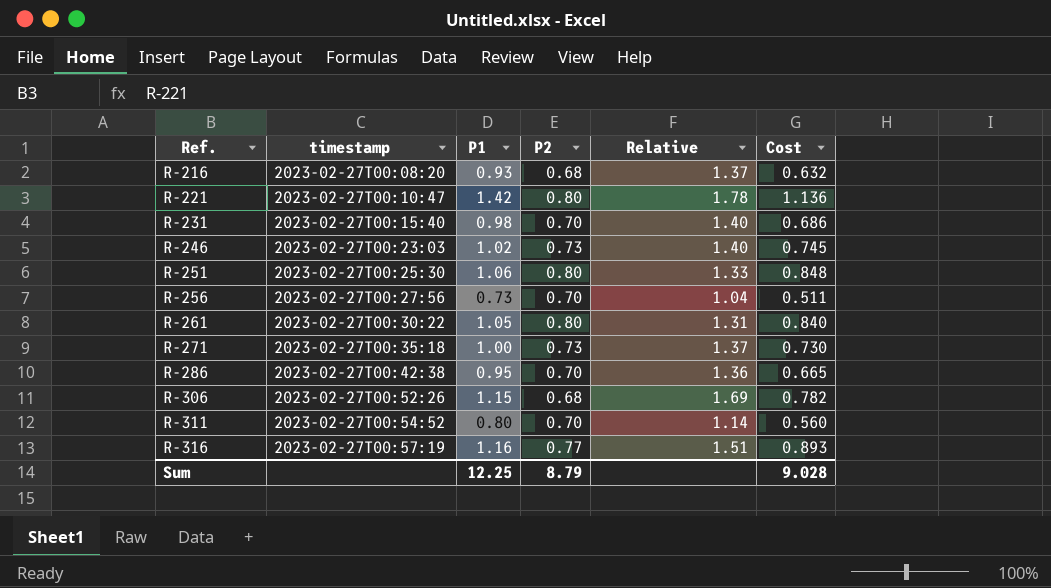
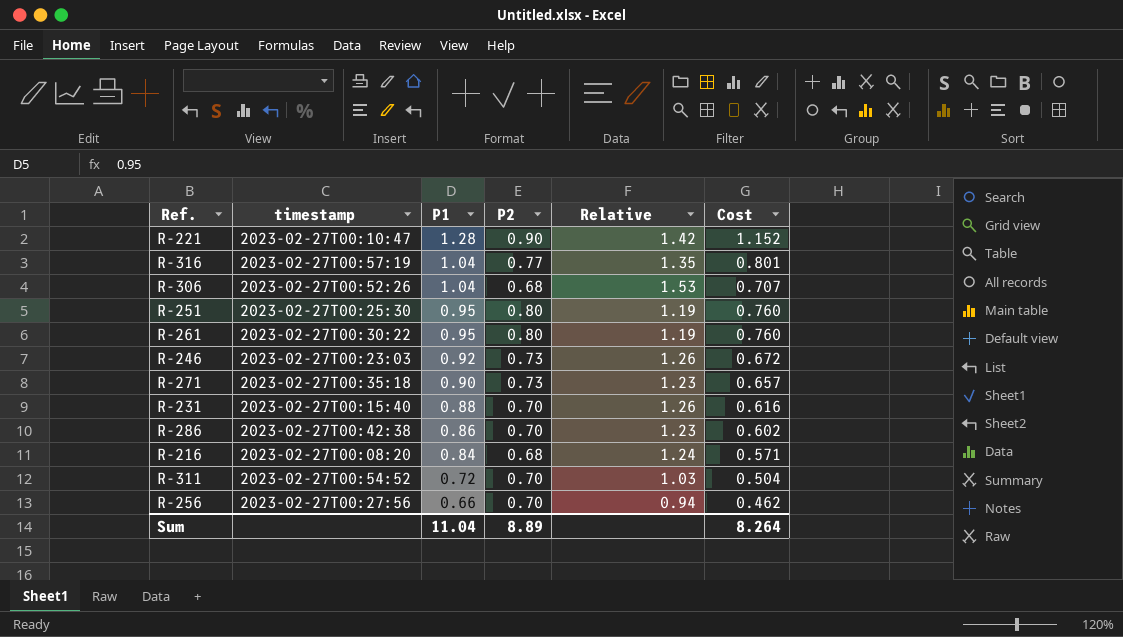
row order: Ref. ascending -> P1 descending
R-221 | P1: 1.42 -> 1.28
R-221 | P2: 0.80 -> 0.90
R-221 | Relative: 1.78 -> 1.42
R-221 | Cost: 1.136 -> 1.152
R-316 | P1: 1.16 -> 1.04
R-316 | Relative: 1.51 -> 1.35
R-316 | Cost: 0.893 -> 0.801
R-306 | P1: 1.15 -> 1.04
R-306 | Relative: 1.69 -> 1.53
R-306 | Cost: 0.782 -> 0.707
R-251 | P1: 1.06 -> 0.95
R-251 | Relative: 1.33 -> 1.19
R-251 | Cost: 0.848 -> 0.760
R-261 | P1: 1.05 -> 0.95
R-261 | Relative: 1.31 -> 1.19
R-261 | Cost: 0.840 -> 0.760
R-246 | P1: 1.02 -> 0.92
R-246 | Relative: 1.40 -> 1.26
R-246 | Cost: 0.745 -> 0.672
R-271 | P1: 1.00 -> 0.90
R-271 | Relative: 1.37 -> 1.23
R-271 | Cost: 0.730 -> 0.657
R-231 | P1: 0.98 -> 0.88
R-231 | Relative: 1.40 -> 1.26
R-231 | Cost: 0.686 -> 0.616
R-286 | P1: 0.95 -> 0.86
R-286 | Relative: 1.36 -> 1.23
R-286 | Cost: 0.665 -> 0.602
R-216 | P1: 0.93 -> 0.84
R-216 | Relative: 1.37 -> 1.24
R-216 | Cost: 0.632 -> 0.571
R-311 | P1: 0.80 -> 0.72
R-311 | Relative: 1.14 -> 1.03
R-311 | Cost: 0.560 -> 0.504
R-256 | P1: 0.73 -> 0.66
R-256 | Relative: 1.04 -> 0.94
R-256 | Cost: 0.511 -> 0.462
Sum | P1: 12.25 -> 11.04
Sum | P2: 8.79 -> 8.89
Sum | Cost: 9.028 -> 8.264

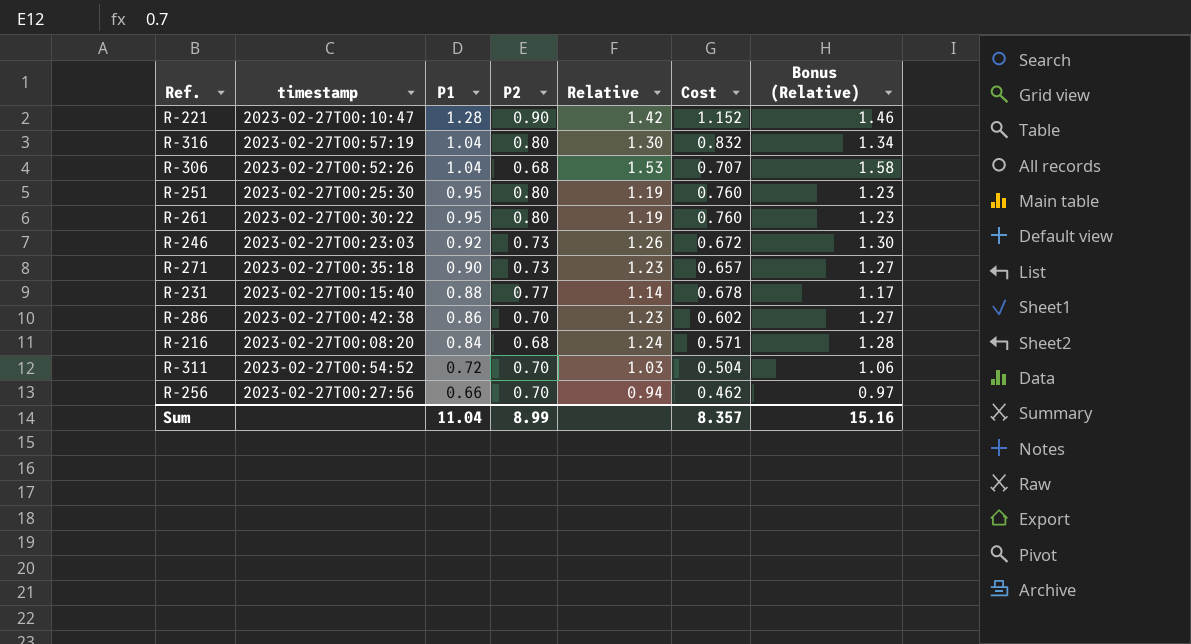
column Bonus (Relative) | formula: none -> [Relative] * 1.03
R-316 | P2: 0.77 -> 0.80
R-316 | Relative: 1.35 -> 1.30
R-316 | Cost: 0.801 -> 0.832
R-231 | P2: 0.70 -> 0.77
R-231 | Relative: 1.26 -> 1.14
R-231 | Cost: 0.616 -> 0.678
Sum | P2: 8.89 -> 8.99
Sum | Cost: 8.264 -> 8.357

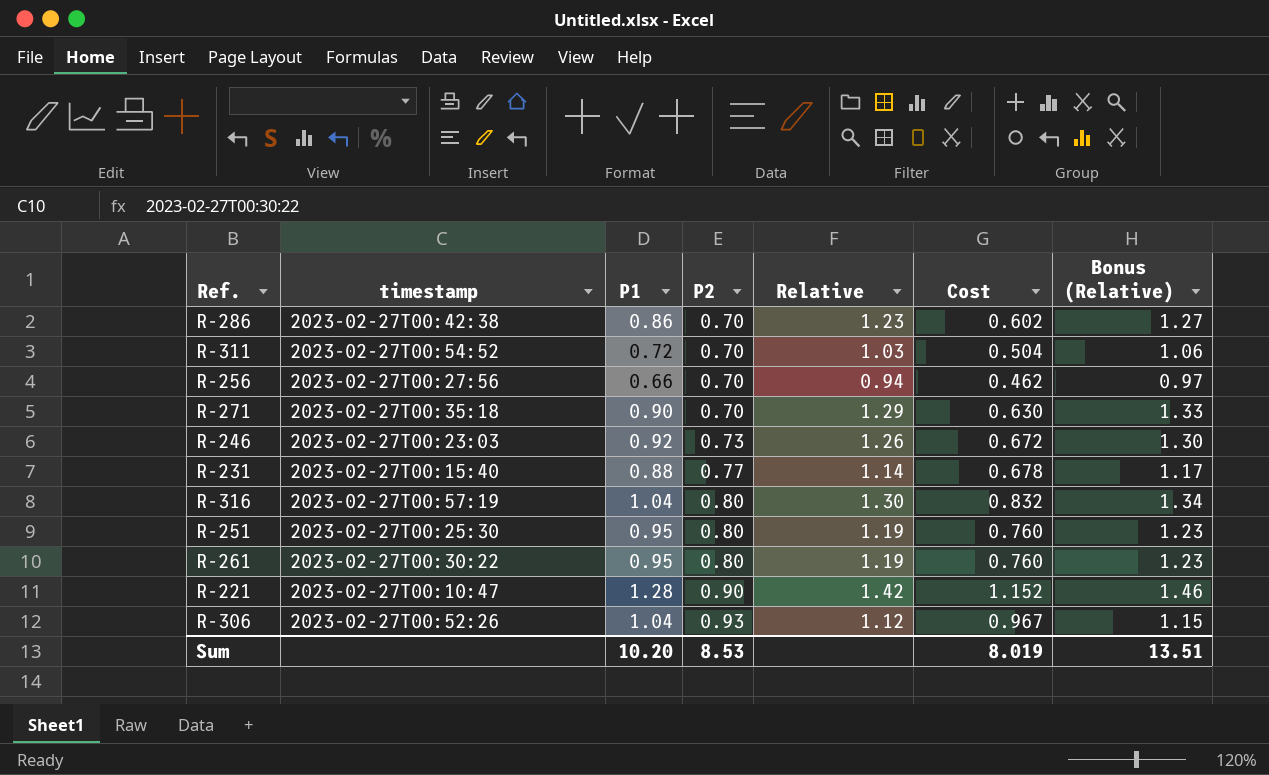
row order: P1 descending -> P2 ascending
row R-216: 2023-02-27T00:08:20 | 0.84 | 0.68 | 1.24 | 0.571 | 1.28 -> none
R-271 | P2: 0.73 -> 0.70
R-271 | Relative: 1.23 -> 1.29
R-271 | Cost: 0.657 -> 0.630
R-271 | Bonus (Relative): 1.27 -> 1.33
R-306 | P2: 0.68 -> 0.93
R-306 | Relative: 1.53 -> 1.12
R-306 | Cost: 0.707 -> 0.967
R-306 | Bonus (Relative): 1.58 -> 1.15
Sum | P1: 11.04 -> 10.20
Sum | P2: 8.99 -> 8.53
Sum | Cost: 8.357 -> 8.019
Sum | Bonus (Relative): 15.16 -> 13.51

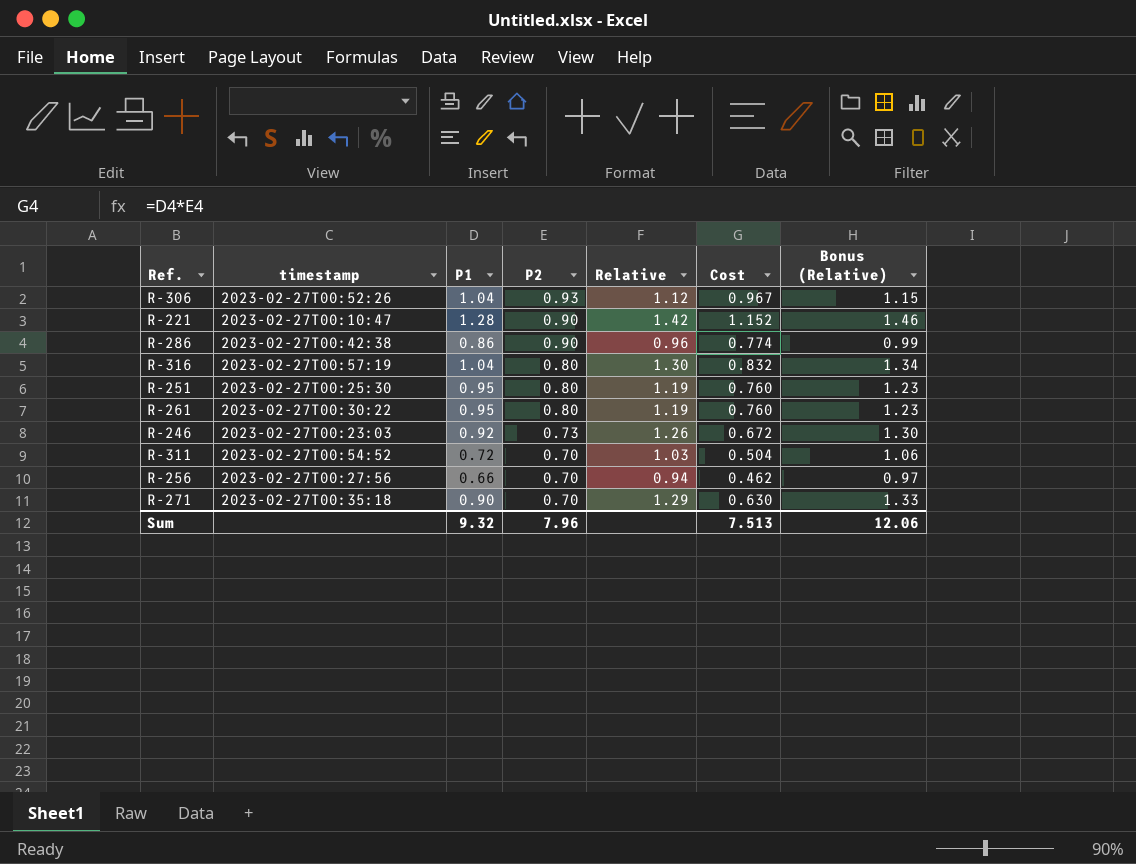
row order: P2 ascending -> P2 descending
row R-231: 2023-02-27T00:15:40 | 0.88 | 0.77 | 1.14 | 0.678 | 1.17 -> none
R-286 | P2: 0.70 -> 0.90
R-286 | Relative: 1.23 -> 0.96
R-286 | Cost: 0.602 -> 0.774
R-286 | Bonus (Relative): 1.27 -> 0.99
Sum | P1: 10.20 -> 9.32
Sum | P2: 8.53 -> 7.96
Sum | Cost: 8.019 -> 7.513
Sum | Bonus (Relative): 13.51 -> 12.06

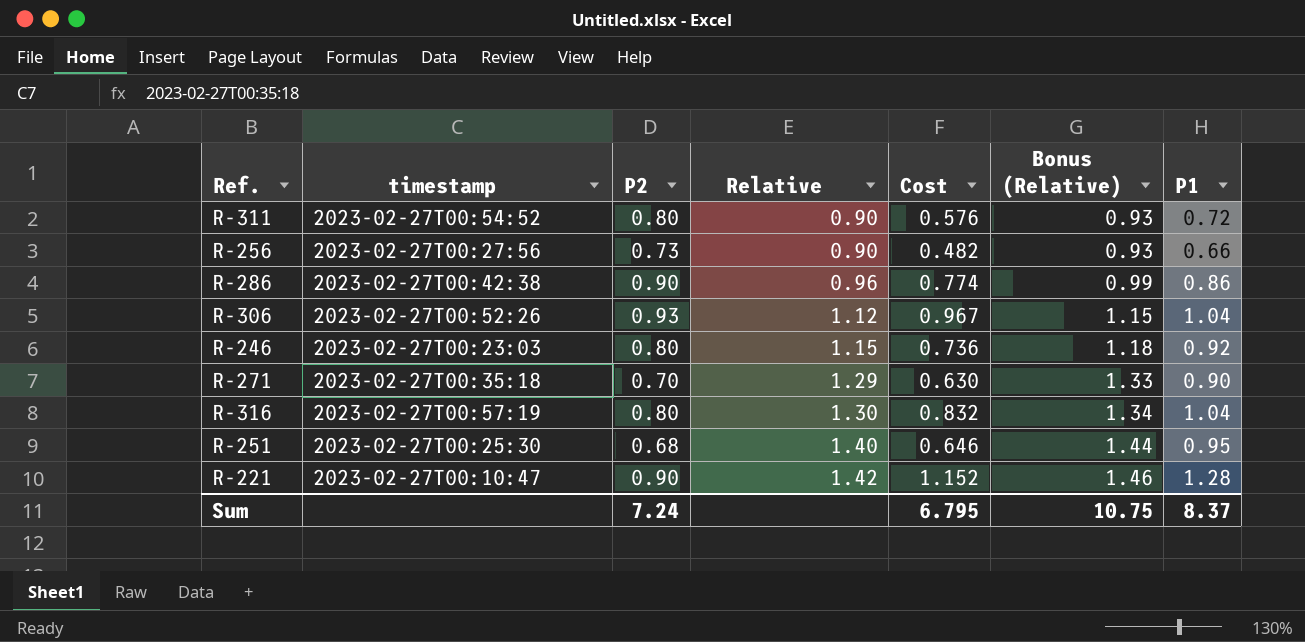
row order: P2 descending -> Relative ascending
column P1 | position: 3 -> 7
row R-261: 2023-02-27T00:30:22 | 0.95 | 0.80 | 1.19 | 0.760 | 1.23 -> none
R-311 | P2: 0.70 -> 0.80
R-311 | Relative: 1.03 -> 0.90
R-311 | Cost: 0.504 -> 0.576
R-311 | Bonus (Relative): 1.06 -> 0.93
R-256 | P2: 0.70 -> 0.73
R-256 | Relative: 0.94 -> 0.90
R-256 | Cost: 0.462 -> 0.482
R-256 | Bonus (Relative): 0.97 -> 0.93
R-246 | P2: 0.73 -> 0.80
R-246 | Relative: 1.26 -> 1.15
R-246 | Cost: 0.672 -> 0.736
R-246 | Bonus (Relative): 1.30 -> 1.18
R-251 | P2: 0.80 -> 0.68
R-251 | Relative: 1.19 -> 1.40
R-251 | Cost: 0.760 -> 0.646
R-251 | Bonus (Relative): 1.23 -> 1.44
Sum | P2: 7.96 -> 7.24
Sum | Cost: 7.513 -> 6.795
Sum | Bonus (Relative): 12.06 -> 10.75
Sum | P1: 9.32 -> 8.37

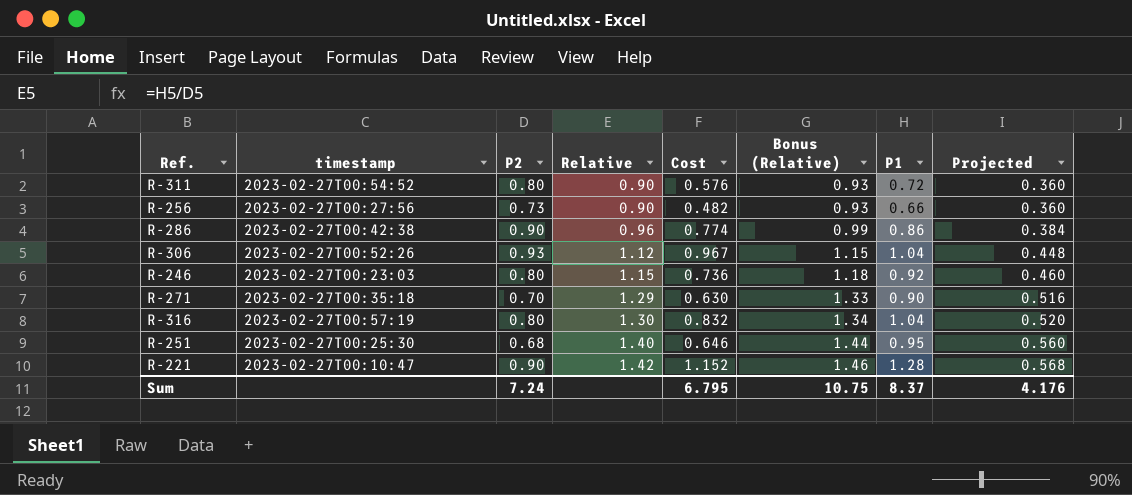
column Projected | formula: none -> [Relative] * 0.4

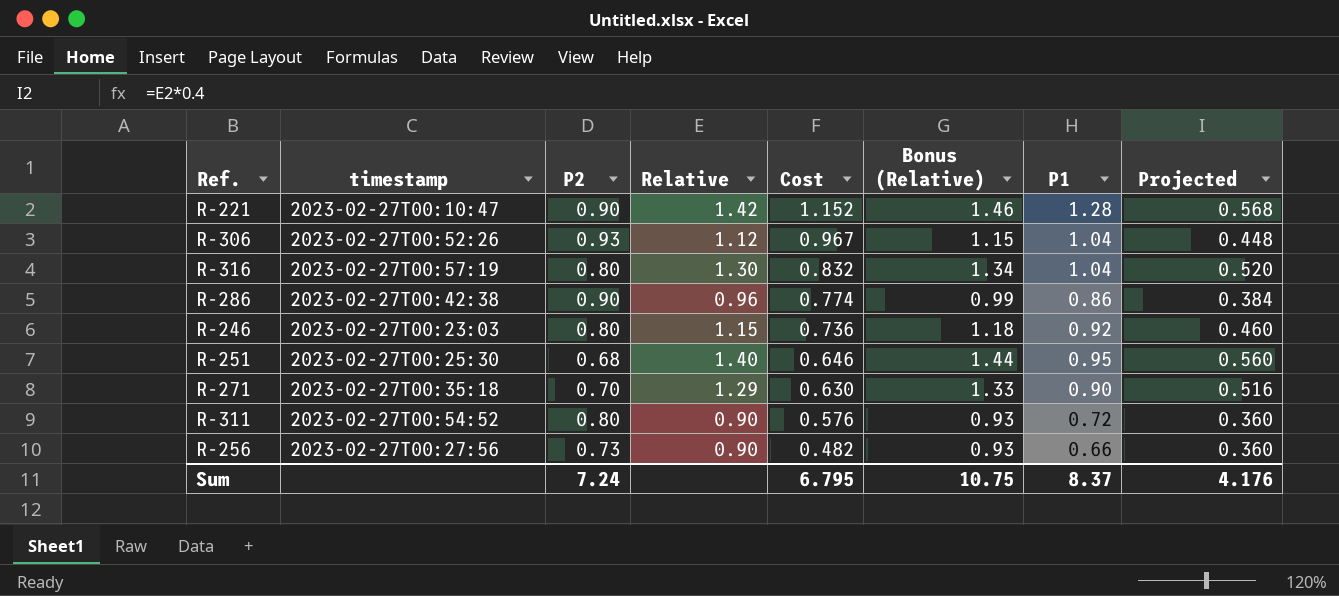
row order: Relative ascending -> Cost descending

